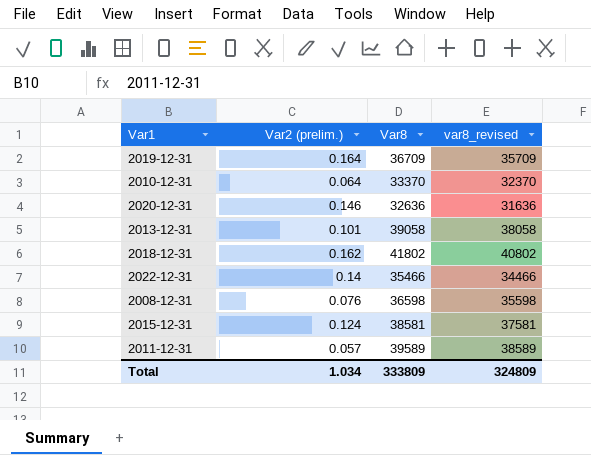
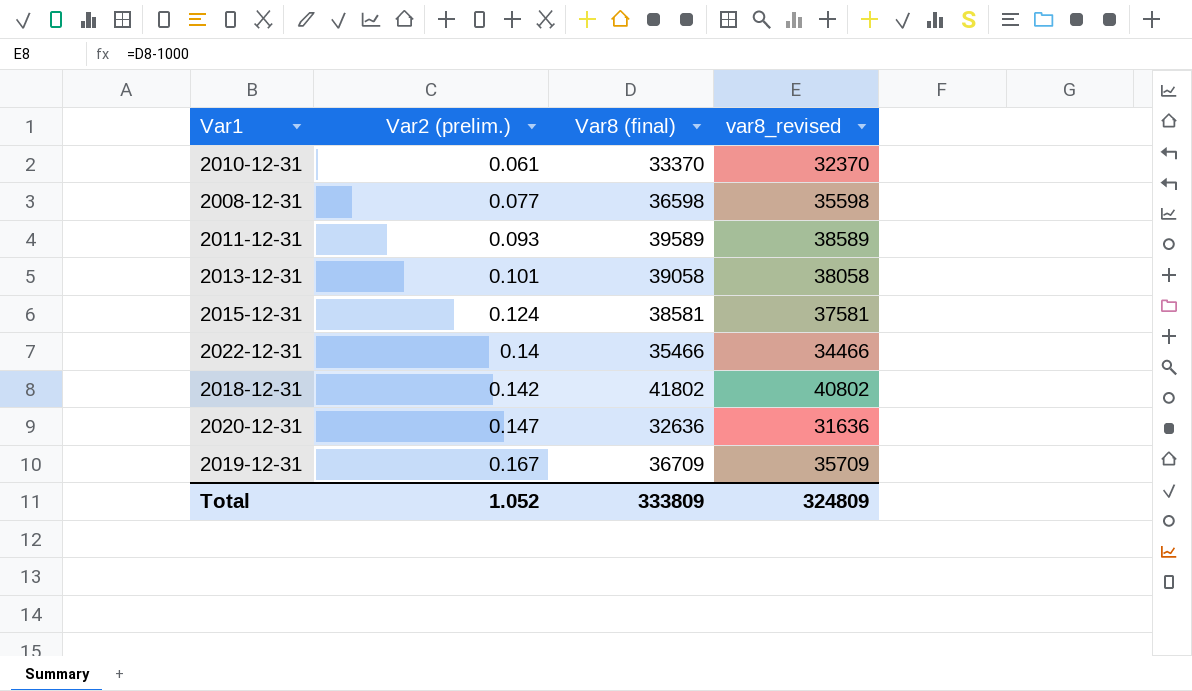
row order: none -> Var2 (prelim.) ascending
column name: Var8 -> Var8 (final)
2010-12-31 | Var2 (prelim.): 0.064 -> 0.061
2008-12-31 | Var2 (prelim.): 0.076 -> 0.077
2011-12-31 | Var2 (prelim.): 0.057 -> 0.093
2018-12-31 | Var2 (prelim.): 0.162 -> 0.142
2020-12-31 | Var2 (prelim.): 0.146 -> 0.147
2019-12-31 | Var2 (prelim.): 0.164 -> 0.167
Total | Var2 (prelim.): 1.034 -> 1.052

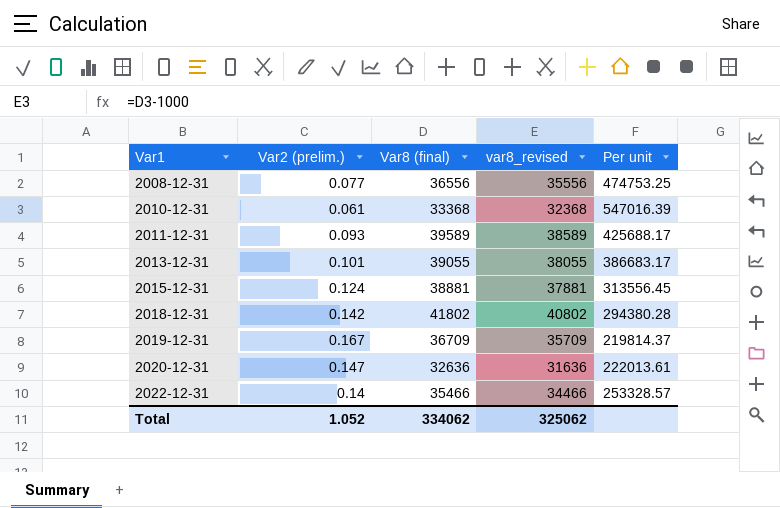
row order: Var2 (prelim.) ascending -> Var1 ascending
column Per unit | formula: none -> [Var8 (final)] / [Var2 (prelim.)]
2008-12-31 | Var8 (final): 36598 -> 36556
2008-12-31 | var8_revised: 35598 -> 35556
2010-12-31 | Var8 (final): 33370 -> 33368
2010-12-31 | var8_revised: 32370 -> 32368
2013-12-31 | Var8 (final): 39058 -> 39055
2013-12-31 | var8_revised: 38058 -> 38055
2015-12-31 | Var8 (final): 38581 -> 38881
2015-12-31 | var8_revised: 37581 -> 37881
Total | Var8 (final): 333809 -> 334062
Total | var8_revised: 324809 -> 325062

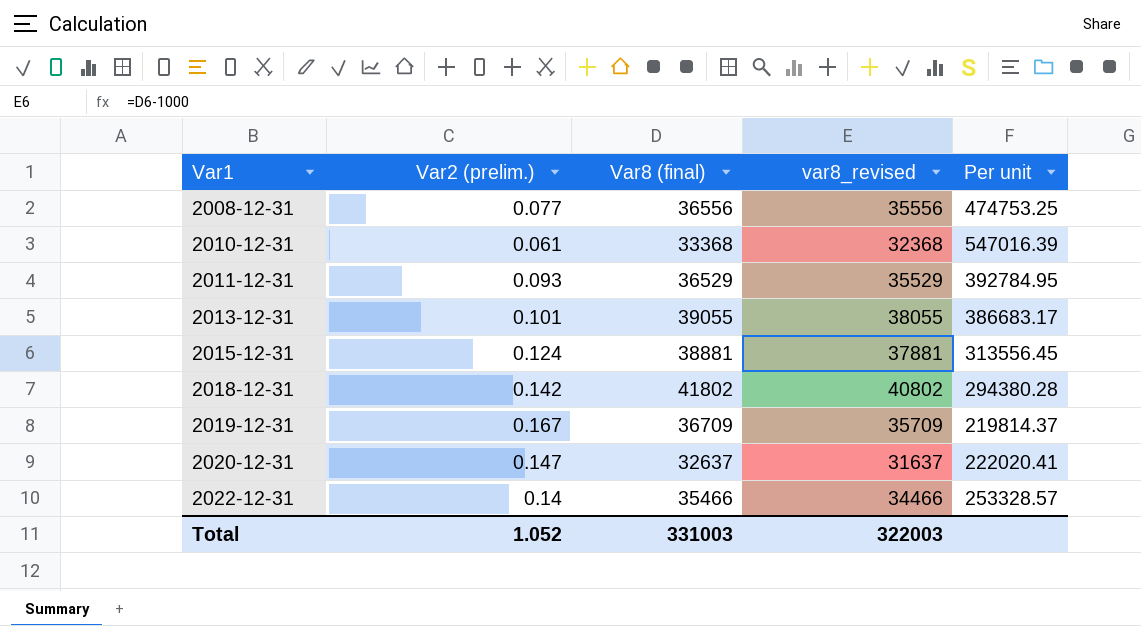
2011-12-31 | Var8 (final): 39589 -> 36529
2011-12-31 | var8_revised: 38589 -> 35529
2011-12-31 | Per unit: 425688.17 -> 392784.95
2020-12-31 | Var8 (final): 32636 -> 32637
2020-12-31 | var8_revised: 31636 -> 31637
2020-12-31 | Per unit: 222013.61 -> 222020.41
Total | Var8 (final): 334062 -> 331003
Total | var8_revised: 325062 -> 322003

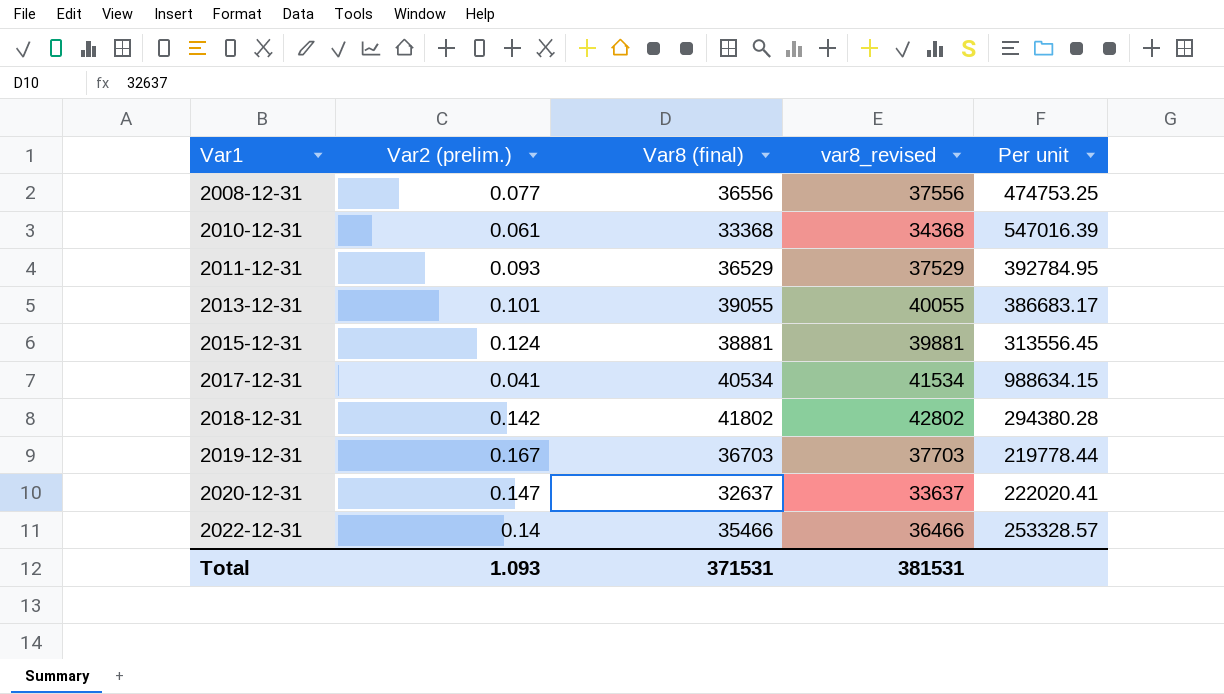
column var8_revised | formula: [Var8 (final)] - 1000 -> [Var8 (final)] + 1000
row 2017-12-31: none -> 0.041 | 40534 | 41534 | 988634.15
2019-12-31 | Var8 (final): 36709 -> 36703
2019-12-31 | Per unit: 219814.37 -> 219778.44
Total | Var2 (prelim.): 1.052 -> 1.093
Total | Var8 (final): 331003 -> 371531
Total | var8_revised: 322003 -> 381531

